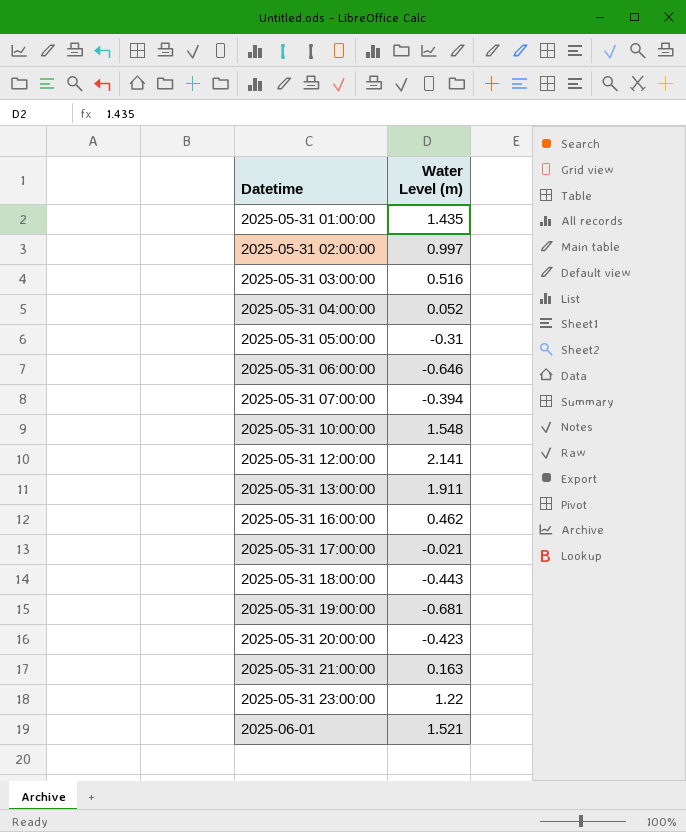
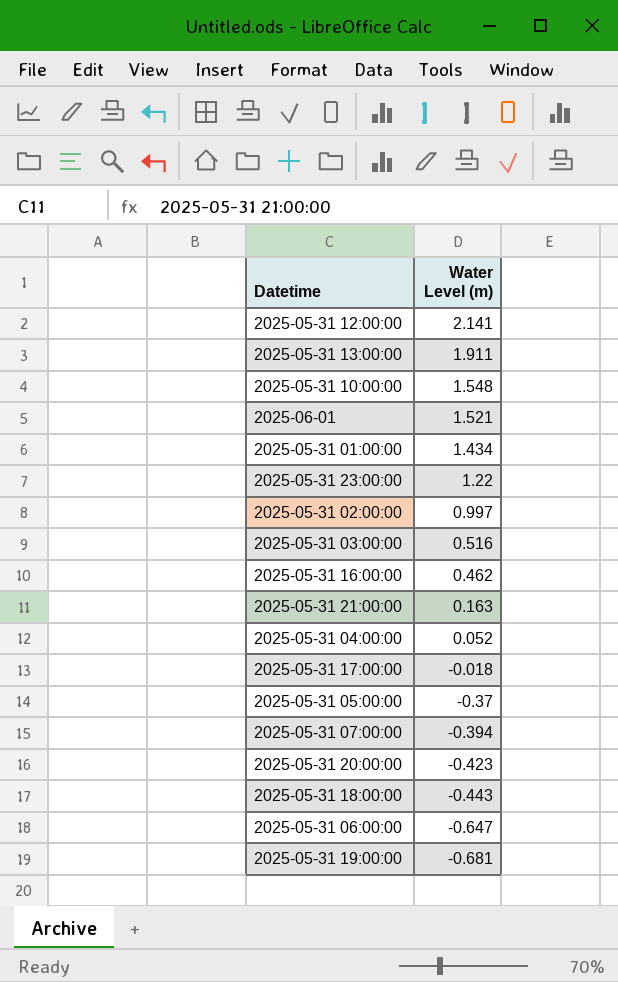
row order: Datetime ascending -> Water Level (m) descending
2025-05-31 01:00:00 | Water Level (m): 1.435 -> 1.434
2025-05-31 17:00:00 | Water Level (m): -0.021 -> -0.018
2025-05-31 05:00:00 | Water Level (m): -0.31 -> -0.37
2025-05-31 06:00:00 | Water Level (m): -0.646 -> -0.647

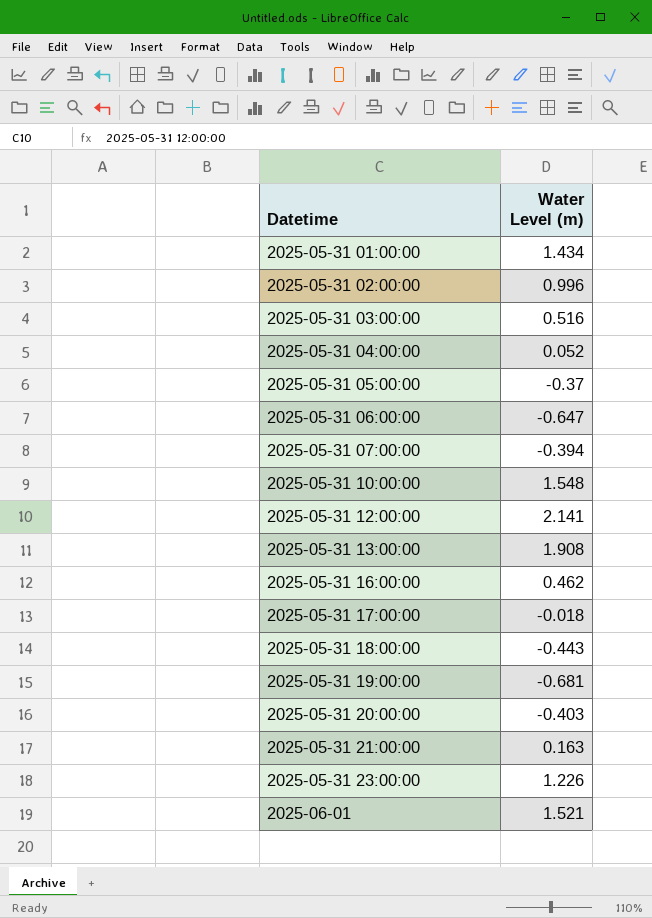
row order: Water Level (m) descending -> Datetime ascending
2025-05-31 02:00:00 | Water Level (m): 0.997 -> 0.996
2025-05-31 13:00:00 | Water Level (m): 1.911 -> 1.908
2025-05-31 20:00:00 | Water Level (m): -0.423 -> -0.403
2025-05-31 23:00:00 | Water Level (m): 1.22 -> 1.226

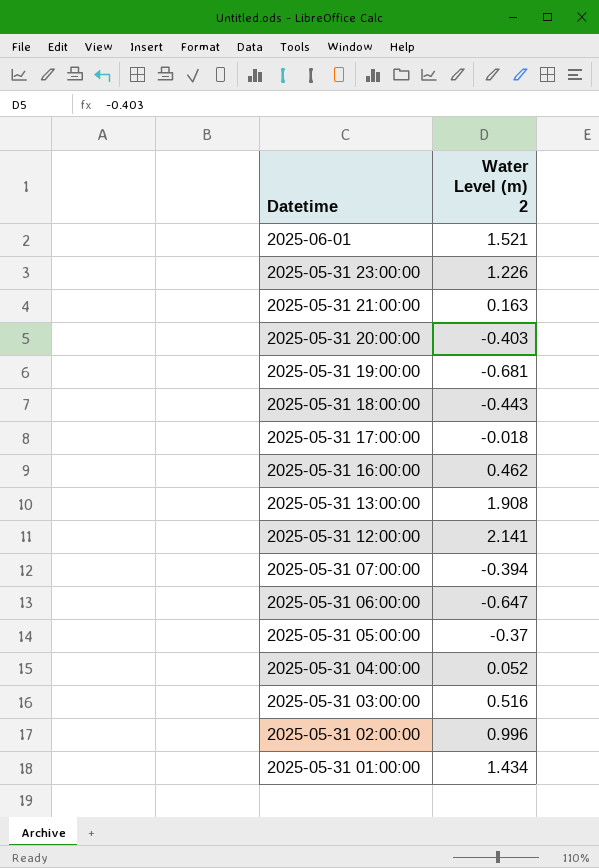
row order: Datetime ascending -> Datetime descending
column name: Water Level (m) -> Water Level (m) 2
row 2025-05-31 10:00:00: 1.548 -> none

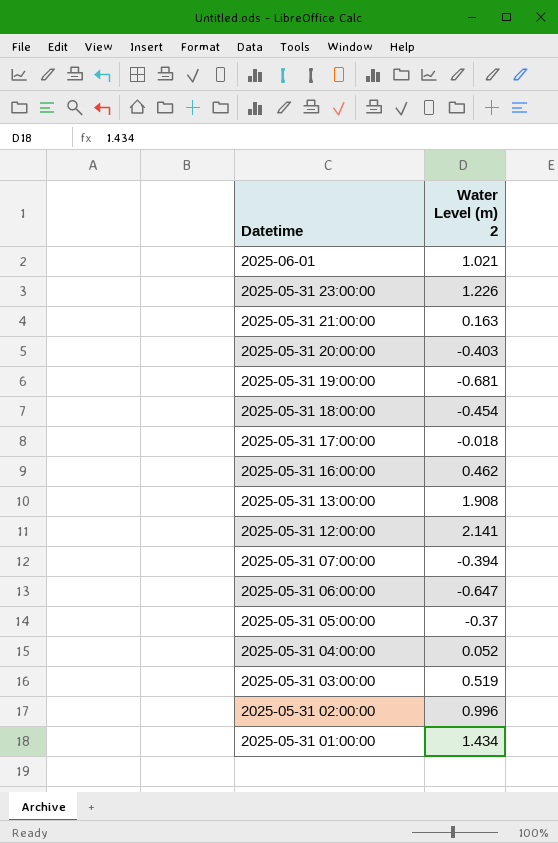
2025-06-01 | Water Level (m) 2: 1.521 -> 1.021
2025-05-31 18:00:00 | Water Level (m) 2: -0.443 -> -0.454
2025-05-31 03:00:00 | Water Level (m) 2: 0.516 -> 0.519

